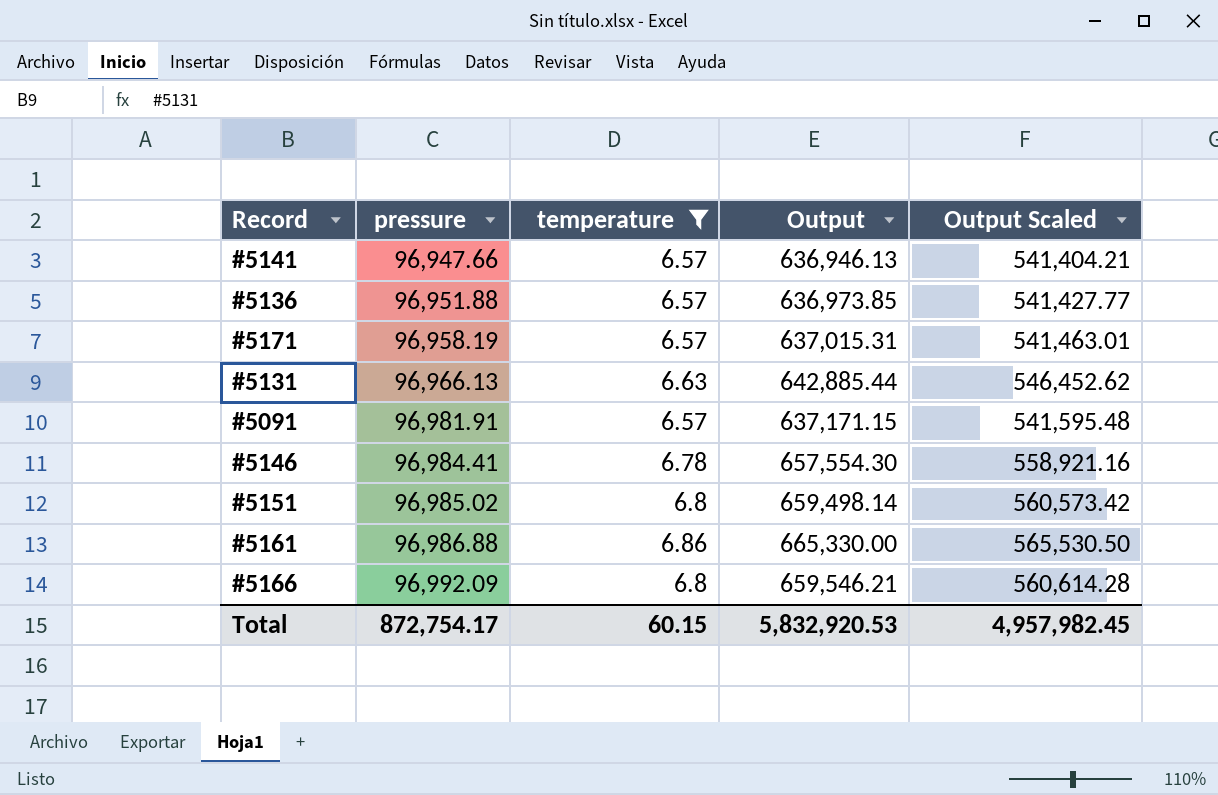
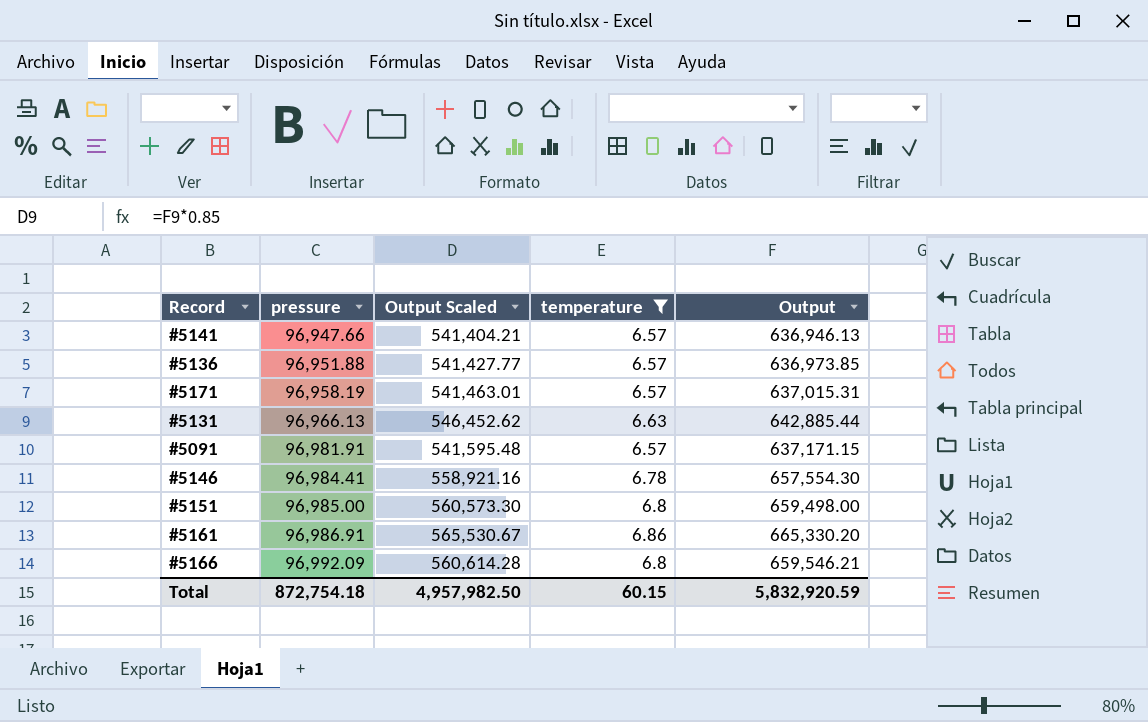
column Output Scaled | position: 5 -> 3
#5151 | pressure: 96,985.02 -> 96,985.00
#5151 | Output Scaled: 560,573.42 -> 560,573.30
#5151 | Output: 659,498.14 -> 659,498.00
#5161 | pressure: 96,986.88 -> 96,986.91
#5161 | Output Scaled: 565,530.50 -> 565,530.67
#5161 | Output: 665,330.00 -> 665,330.20
Total | pressure: 872,754.17 -> 872,754.18
Total | Output Scaled: 4,957,982.45 -> 4,957,982.50
Total | Output: 5,832,920.53 -> 5,832,920.59

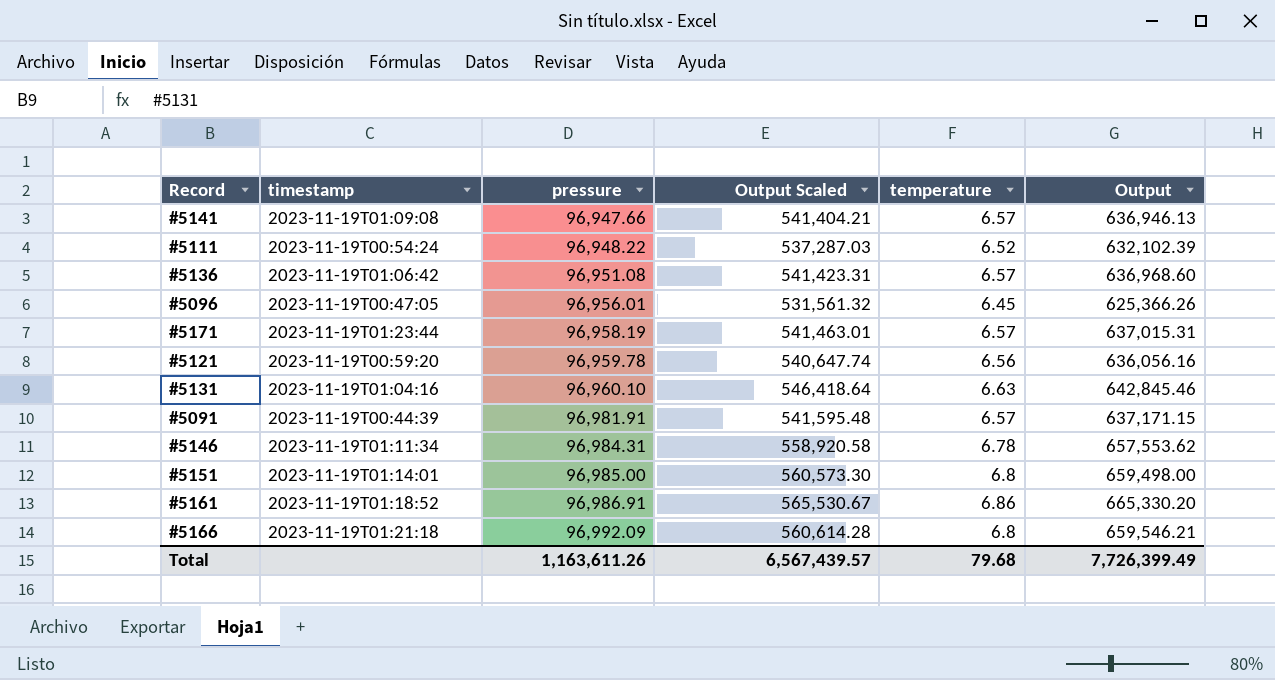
filter: temperature >= 6.57 -> none
column timestamp | position: none -> 2
#5136 | pressure: 96,951.88 -> 96,951.08
#5136 | Output Scaled: 541,427.77 -> 541,423.31
#5136 | Output: 636,973.85 -> 636,968.60
#5131 | pressure: 96,966.13 -> 96,960.10
#5131 | Output Scaled: 546,452.62 -> 546,418.64
#5131 | Output: 642,885.44 -> 642,845.46
#5146 | pressure: 96,984.41 -> 96,984.31
#5146 | Output Scaled: 558,921.16 -> 558,920.58
#5146 | Output: 657,554.30 -> 657,553.62
Total | pressure: 872,754.18 -> 1,163,611.26
Total | Output Scaled: 4,957,982.50 -> 6,567,439.57
Total | temperature: 60.15 -> 79.68
Total | Output: 5,832,920.59 -> 7,726,399.49

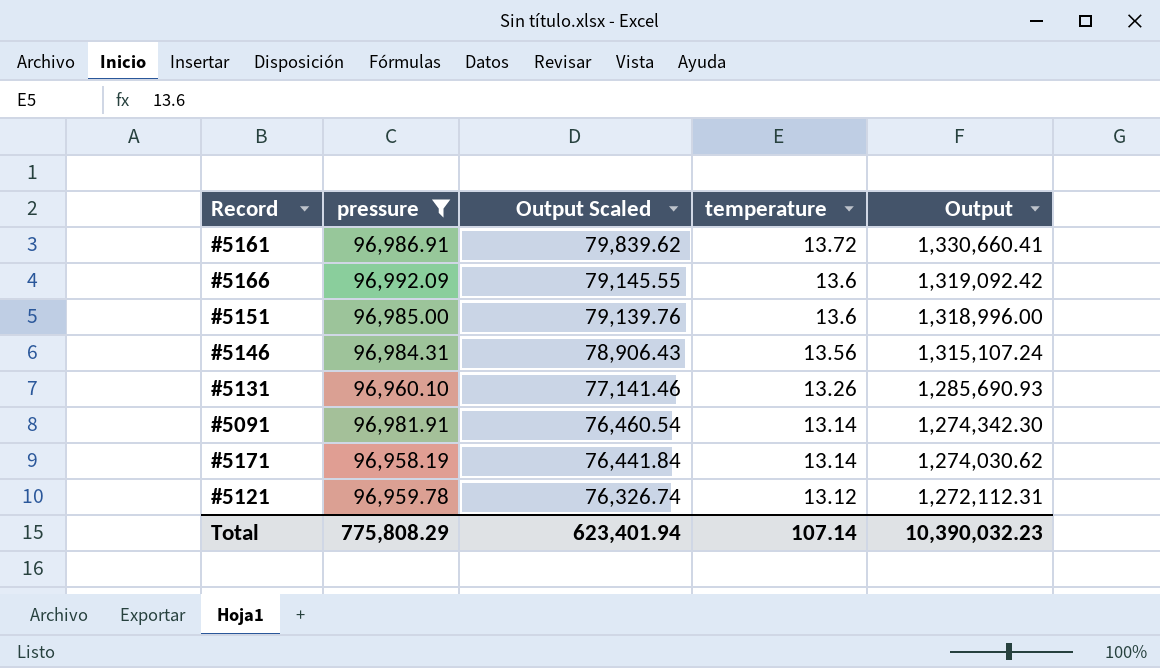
filter: none -> pressure >= 96,958.19
row order: pressure ascending -> Output Scaled descending
column timestamp | position: 2 -> none
column Output Scaled | formula: [Output] * 0.85 -> [Output] * 0.06
#5161 | temperature: 6.86 -> 13.72
#5161 | Output: 665,330.20 -> 1,330,660.41
#5166 | temperature: 6.8 -> 13.6
#5166 | Output: 659,546.21 -> 1,319,092.42
#5151 | temperature: 6.8 -> 13.6
#5151 | Output: 659,498.00 -> 1,318,996.00
#5146 | temperature: 6.78 -> 13.56
#5146 | Output: 657,553.62 -> 1,315,107.24
#5131 | temperature: 6.63 -> 13.26
#5131 | Output: 642,845.46 -> 1,285,690.93
#5091 | temperature: 6.57 -> 13.14
#5091 | Output: 637,171.15 -> 1,274,342.30
#5171 | temperature: 6.57 -> 13.14
#5171 | Output: 637,015.31 -> 1,274,030.62
#5121 | temperature: 6.56 -> 13.12
#5121 | Output: 636,056.16 -> 1,272,112.31
Total | pressure: 1,163,611.26 -> 775,808.29
Total | Output Scaled: 6,567,439.57 -> 623,401.94
Total | temperature: 79.68 -> 107.14
Total | Output: 7,726,399.49 -> 10,390,032.23

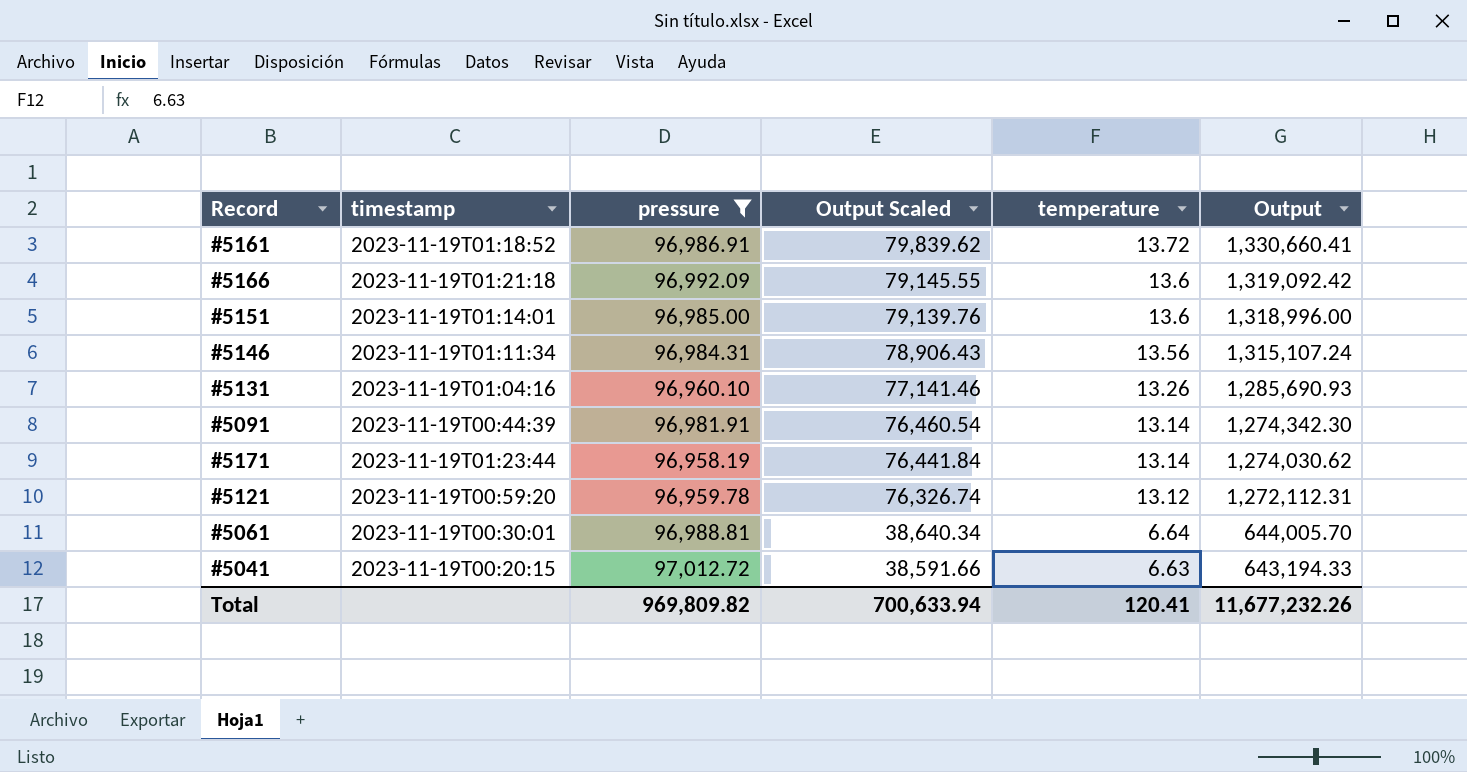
column timestamp | position: none -> 2
row #5061: none -> 2023-11-19T00:30:01 | 96,988.81 | 38,640.34 | 6.64 | 644,005.70
row #5041: none -> 2023-11-19T00:20:15 | 97,012.72 | 38,591.66 | 6.63 | 643,194.33
Total | pressure: 775,808.29 -> 969,809.82
Total | Output Scaled: 623,401.94 -> 700,633.94
Total | temperature: 107.14 -> 120.41
Total | Output: 10,390,032.23 -> 11,677,232.26

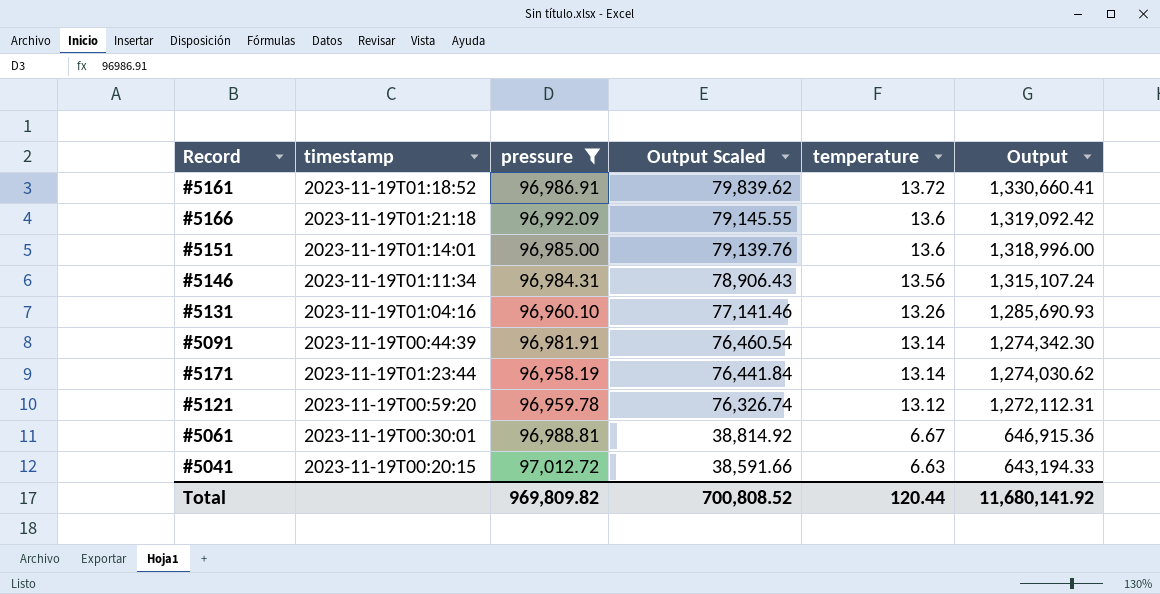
#5061 | Output Scaled: 38,640.34 -> 38,814.92
#5061 | temperature: 6.64 -> 6.67
#5061 | Output: 644,005.70 -> 646,915.36
Total | Output Scaled: 700,633.94 -> 700,808.52
Total | temperature: 120.41 -> 120.44
Total | Output: 11,677,232.26 -> 11,680,141.92

